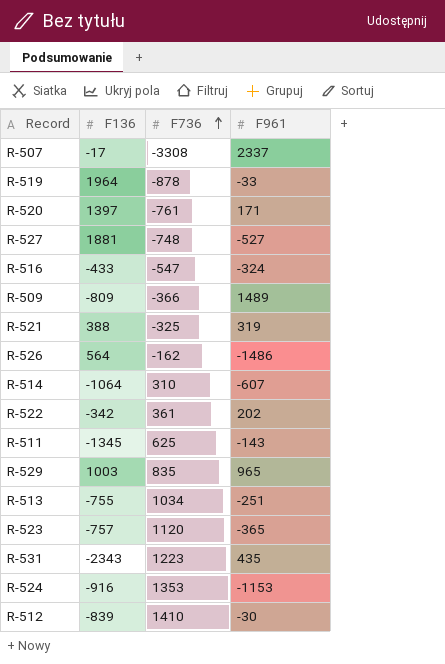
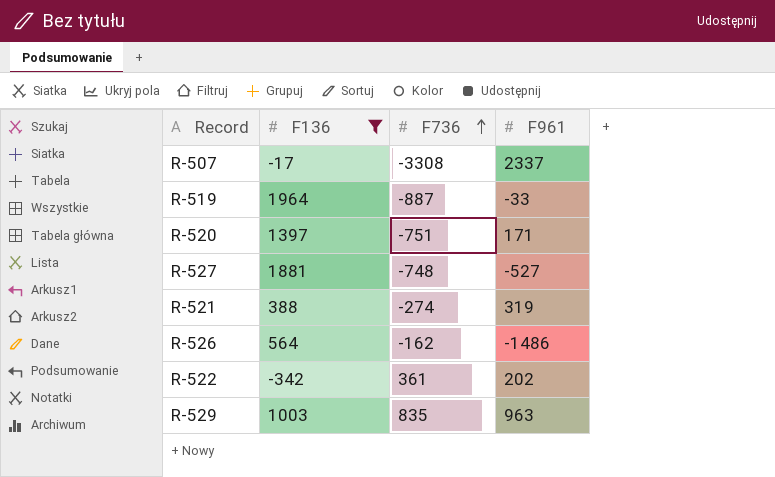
filter: none -> F136 >= -342
R-519 | F736: -878 -> -887
R-520 | F736: -761 -> -751
R-521 | F736: -325 -> -274
R-529 | F961: 965 -> 963

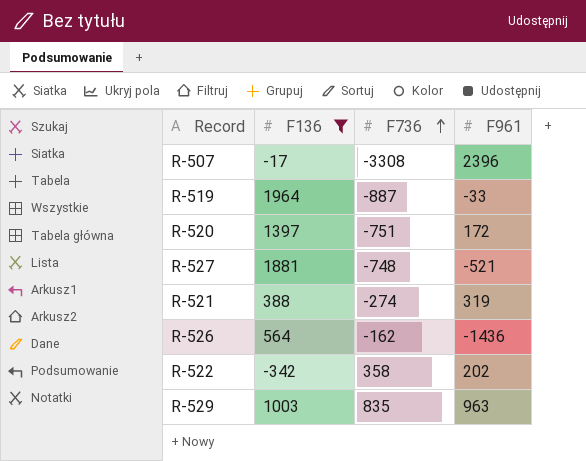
R-507 | F961: 2337 -> 2396
R-520 | F961: 171 -> 172
R-527 | F961: -527 -> -521
R-526 | F961: -1486 -> -1436
R-522 | F736: 361 -> 358

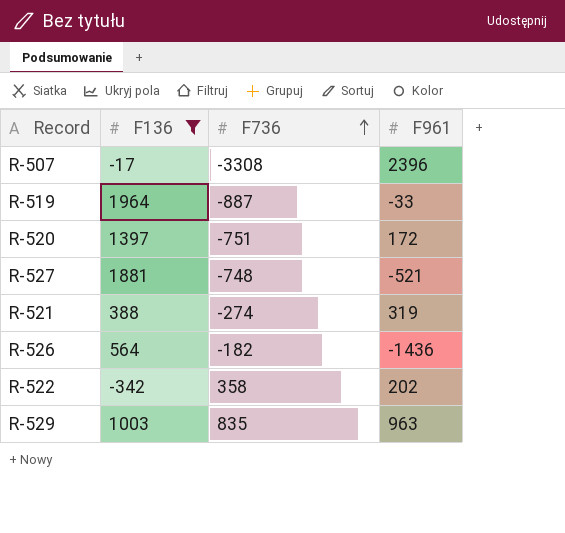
R-526 | F736: -162 -> -182

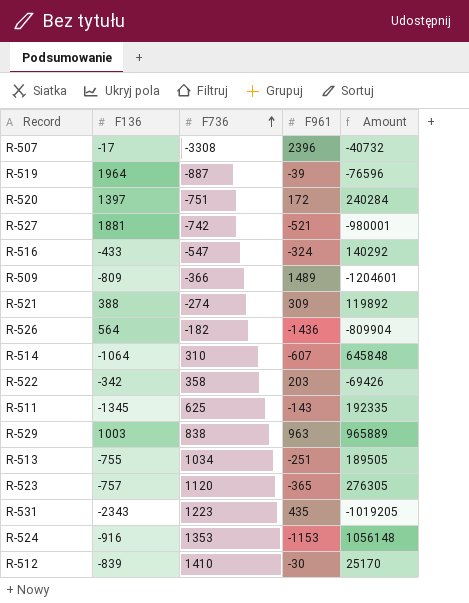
filter: F136 >= -342 -> none
column Amount | formula: none -> [F136] * [F961]
R-519 | F961: -33 -> -39
R-527 | F736: -748 -> -742
R-521 | F961: 319 -> 309
R-522 | F961: 202 -> 203
R-529 | F736: 835 -> 838

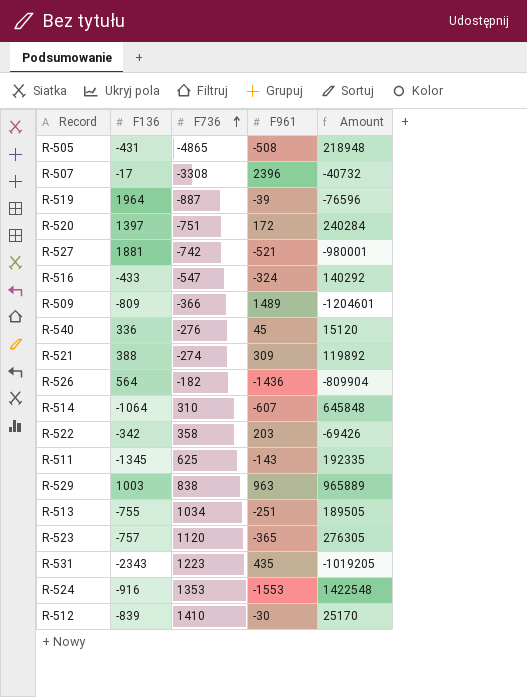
row R-505: none -> -431 | -4865 | -508 | 218948
row R-540: none -> 336 | -276 | 45 | 15120
R-524 | F961: -1153 -> -1553
R-524 | Amount: 1056148 -> 1422548

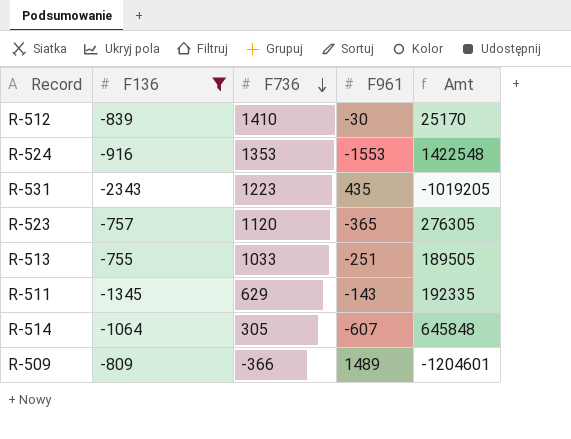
filter: none -> F136 <= -755
row order: F736 ascending -> F736 descending
column name: Amount -> Amt
R-513 | F736: 1034 -> 1033
R-511 | F736: 625 -> 629
R-514 | F736: 310 -> 305

